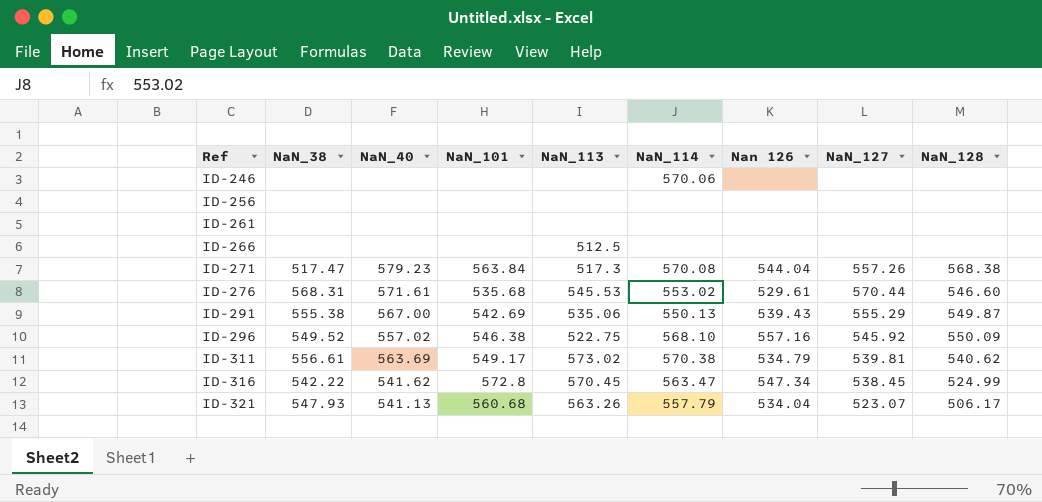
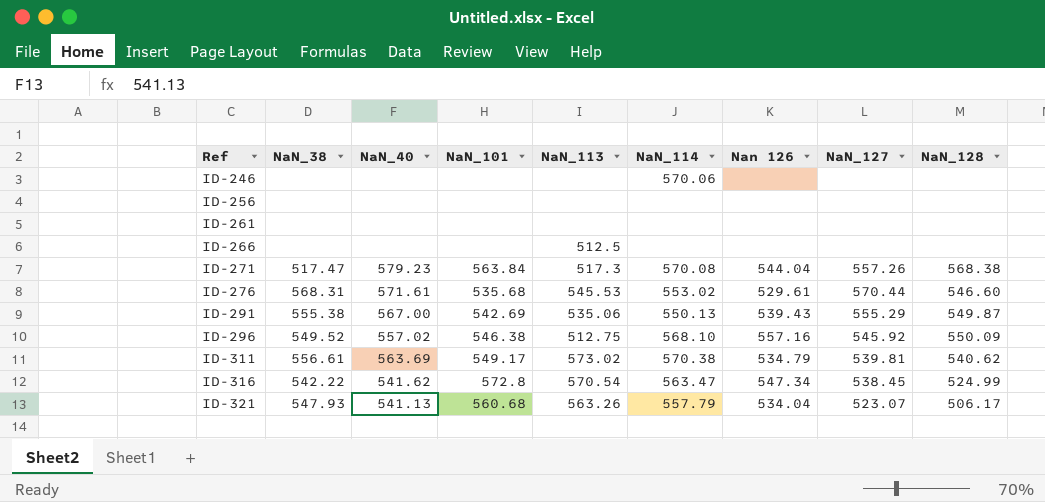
ID-296 | NaN_113: 522.75 -> 512.75
ID-316 | NaN_113: 570.45 -> 570.54

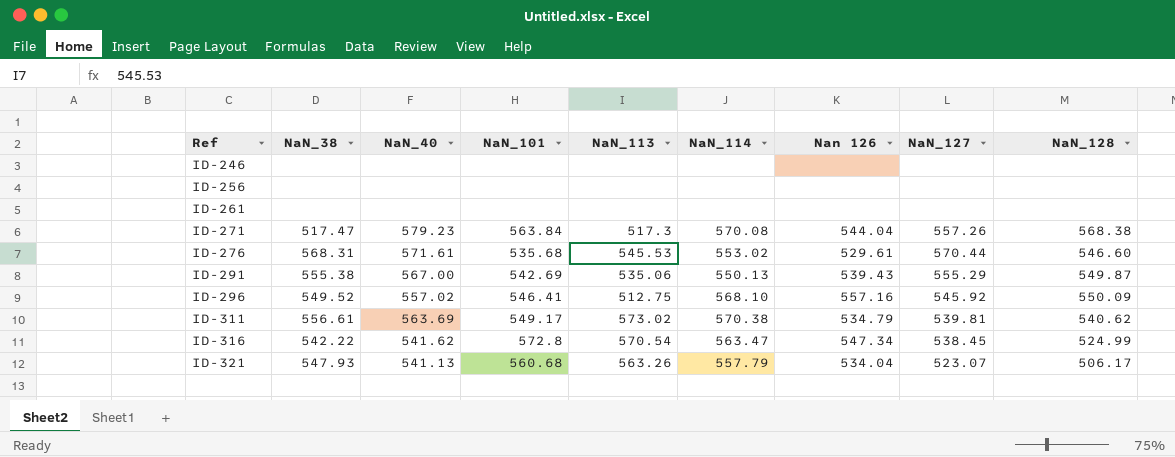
row ID-266: none | none | none | 512.5 | none | none | none | none -> none
ID-246 | NaN_114: 570.06 -> none
ID-296 | NaN_101: 546.38 -> 546.41

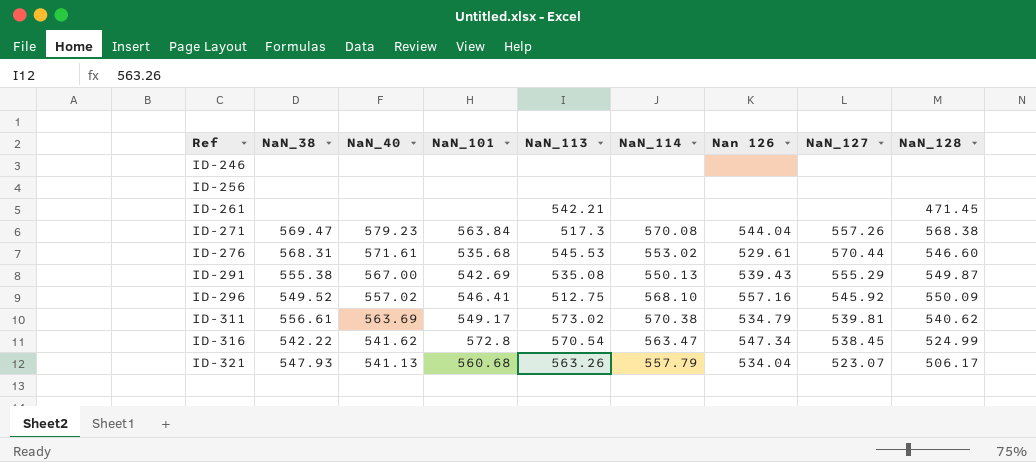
ID-261 | NaN_113: none -> 542.21
ID-261 | NaN_128: none -> 471.45
ID-271 | NaN_38: 517.47 -> 569.47
ID-291 | NaN_113: 535.06 -> 535.08

